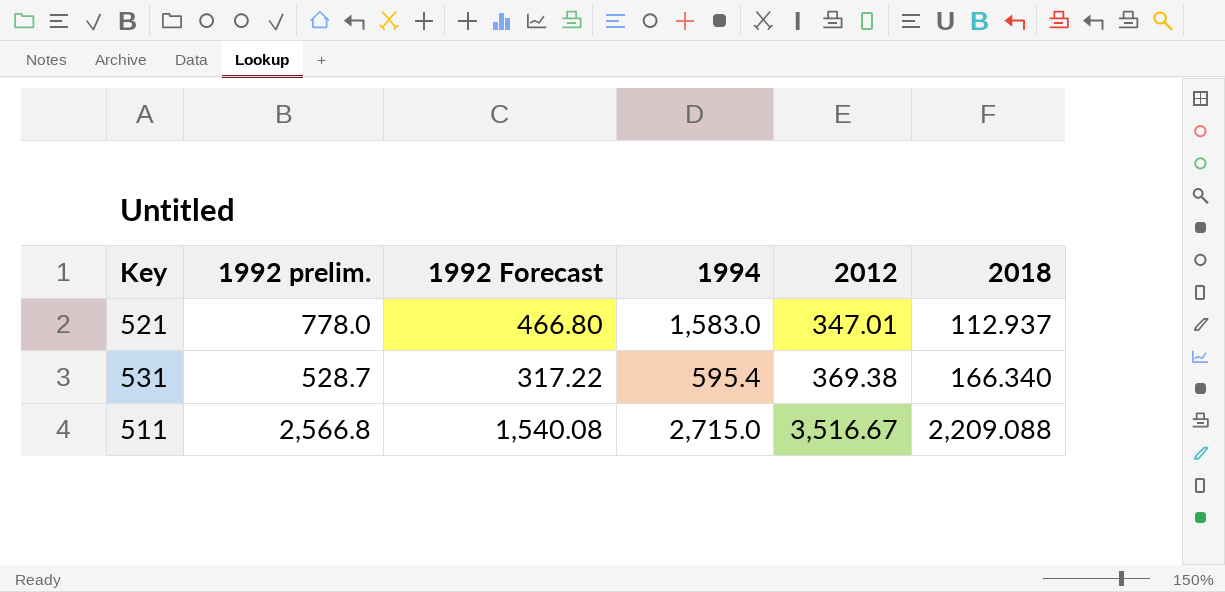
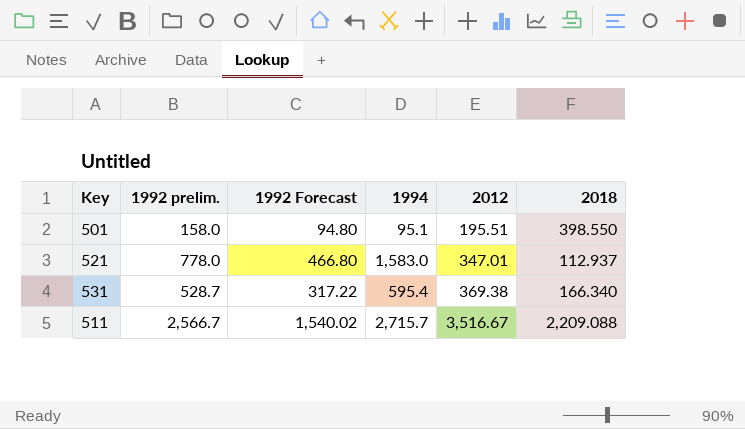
row 501: none -> 158.0 | 94.80 | 95.1 | 195.51 | 398.550
511 | 1992 prelim.: 2,566.8 -> 2,566.7
511 | 1992 Forecast: 1,540.08 -> 1,540.02
511 | 1994: 2,715.0 -> 2,715.7

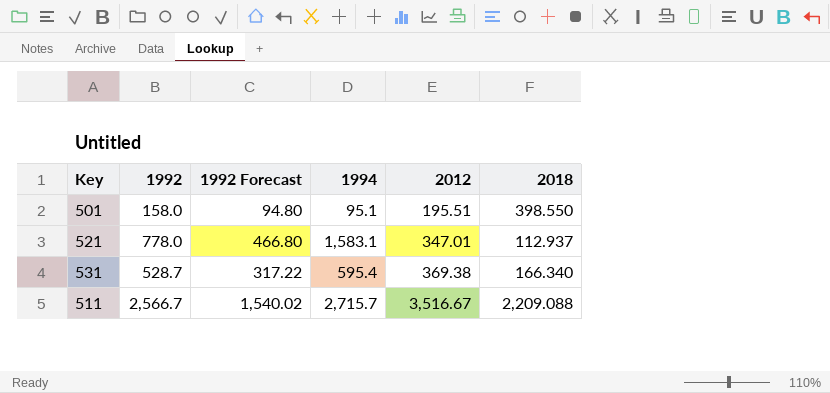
column name: 1992 prelim. -> 1992
521 | 1994: 1,583.0 -> 1,583.1

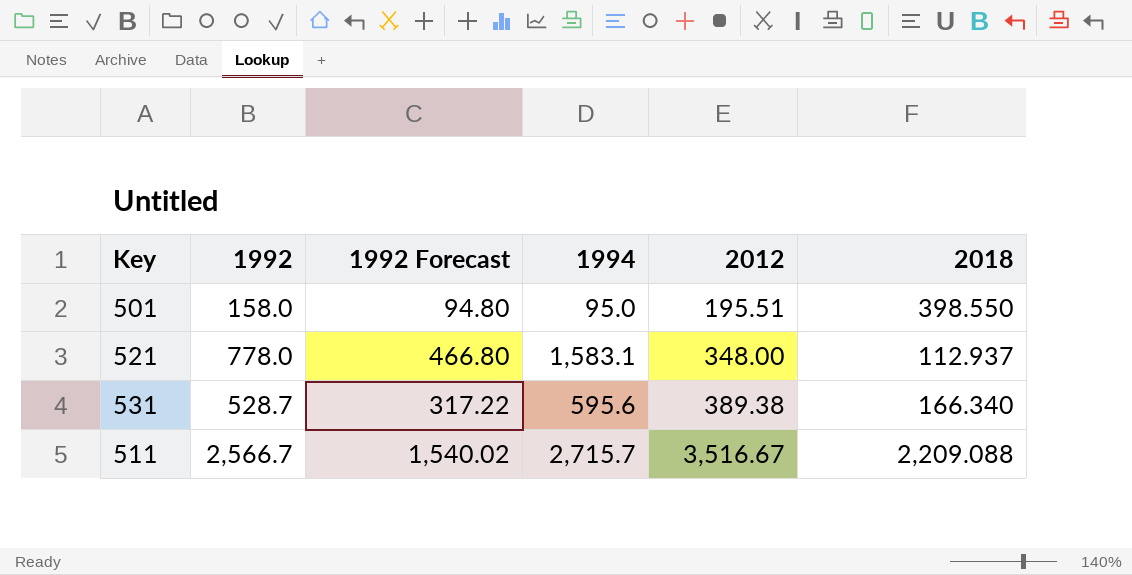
501 | 1994: 95.1 -> 95.0
521 | 2012: 347.01 -> 348.00
531 | 1994: 595.4 -> 595.6
531 | 2012: 369.38 -> 389.38

